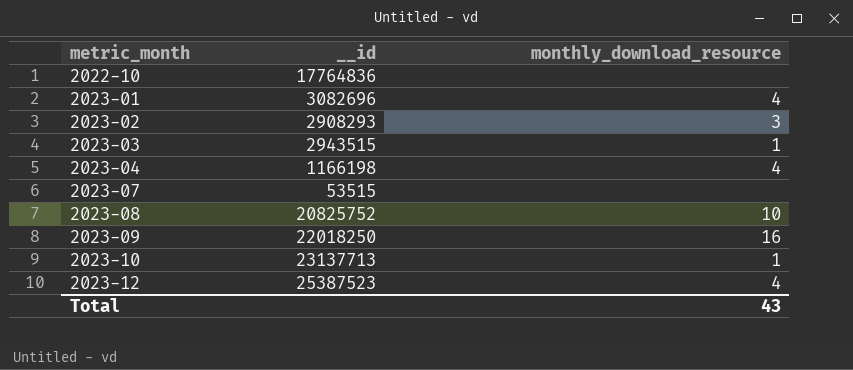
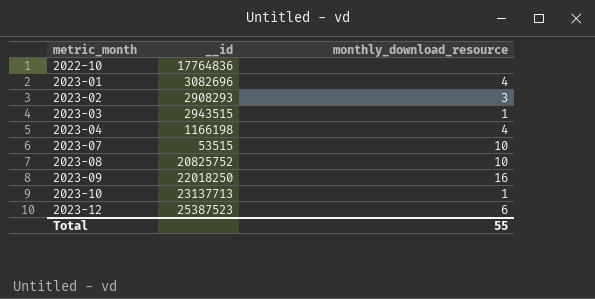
2023-07 | monthly_download_resource: none -> 10
2023-12 | monthly_download_resource: 4 -> 6
Total | monthly_download_resource: 43 -> 55

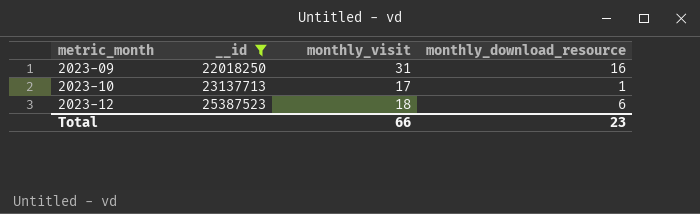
filter: none -> __id >= 22018250
column monthly_visit | position: none -> 3
Total | monthly_download_resource: 55 -> 23

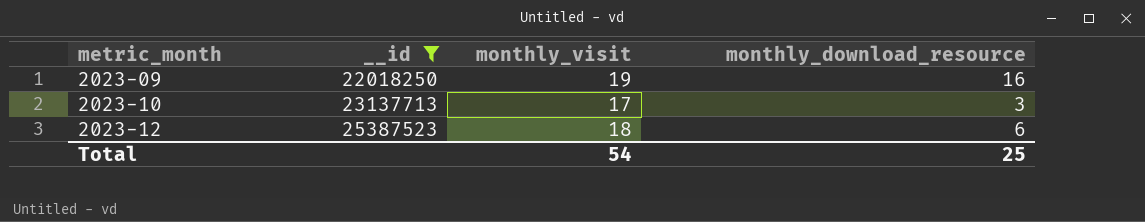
2023-09 | monthly_visit: 31 -> 19
2023-10 | monthly_download_resource: 1 -> 3
Total | monthly_visit: 66 -> 54
Total | monthly_download_resource: 23 -> 25

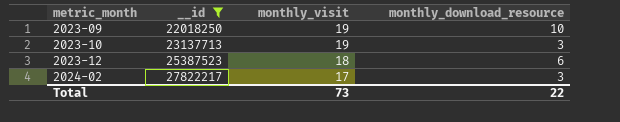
2023-09 | monthly_download_resource: 16 -> 10
2023-10 | monthly_visit: 17 -> 19
row 2024-02: none -> 27822217 | 17 | 3
Total | monthly_visit: 54 -> 73
Total | monthly_download_resource: 25 -> 22

